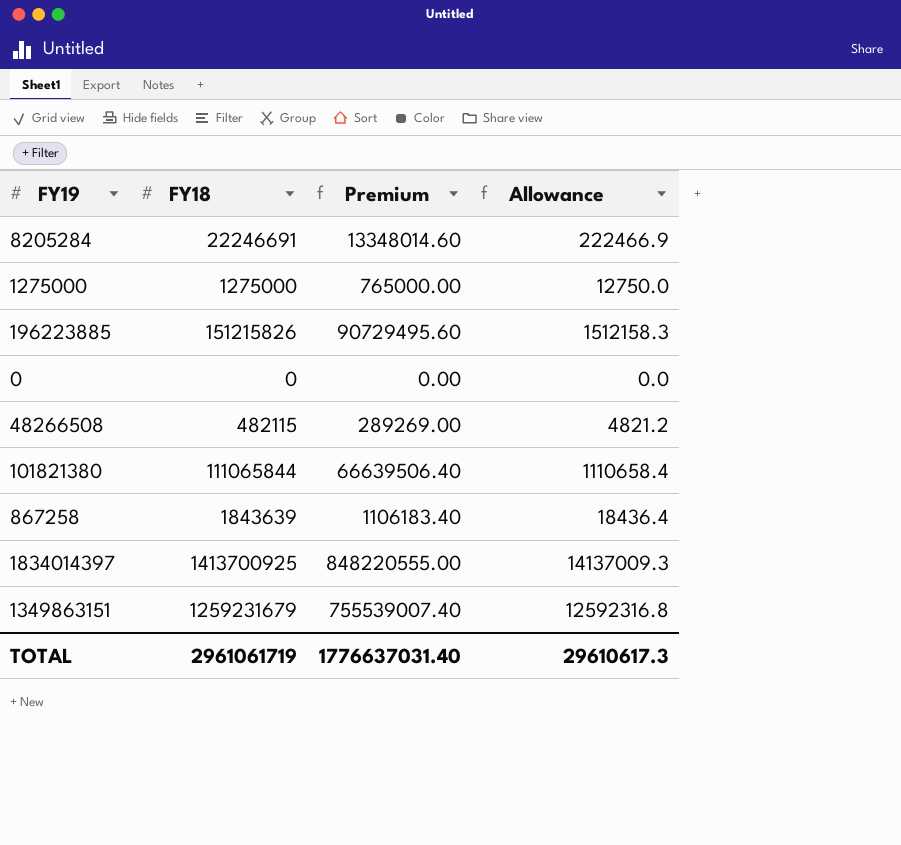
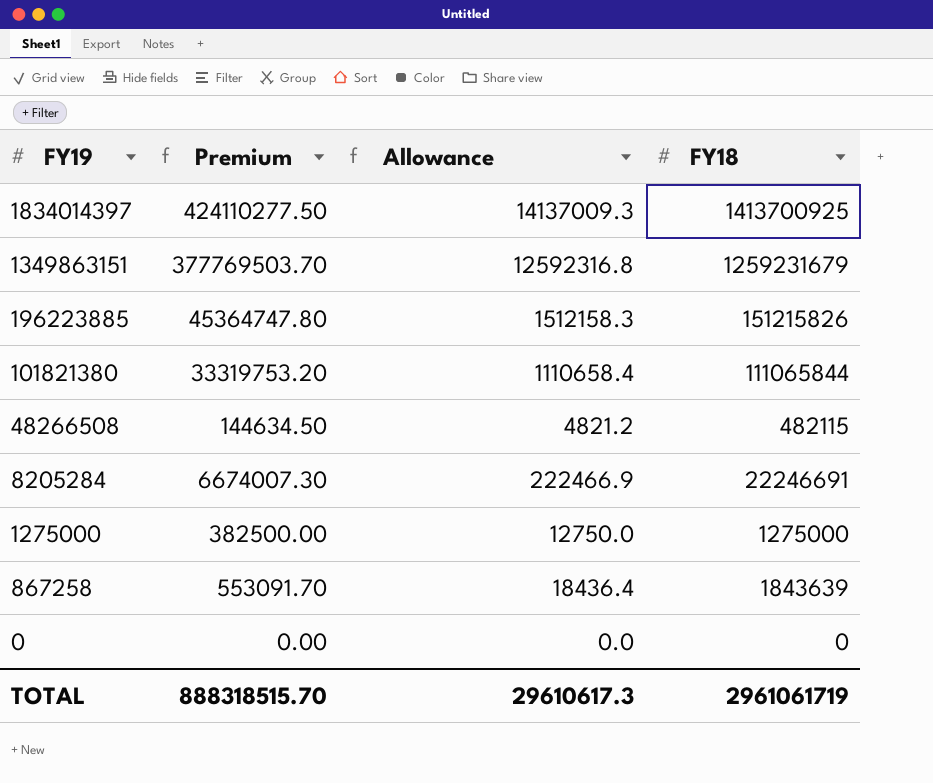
row order: none -> FY19 descending
column Premium | formula: [FY18] * 0.6 -> [FY18] * 0.3
column FY18 | position: 2 -> 4
TOTAL | Premium: 1776637031.40 -> 888318515.70

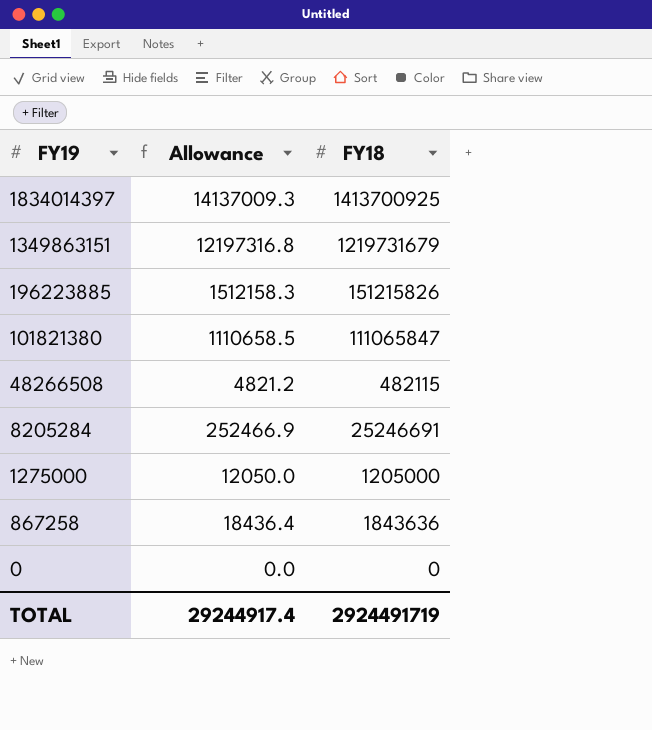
column Premium | formula: [FY18] * 0.3 -> none
1349863151 | Allowance: 12592316.8 -> 12197316.8
1349863151 | FY18: 1259231679 -> 1219731679
101821380 | Allowance: 1110658.4 -> 1110658.5
101821380 | FY18: 111065844 -> 111065847
8205284 | Allowance: 222466.9 -> 252466.9
8205284 | FY18: 22246691 -> 25246691
1275000 | Allowance: 12750.0 -> 12050.0
1275000 | FY18: 1275000 -> 1205000
867258 | FY18: 1843639 -> 1843636
TOTAL | Allowance: 29610617.3 -> 29244917.4
TOTAL | FY18: 2961061719 -> 2924491719

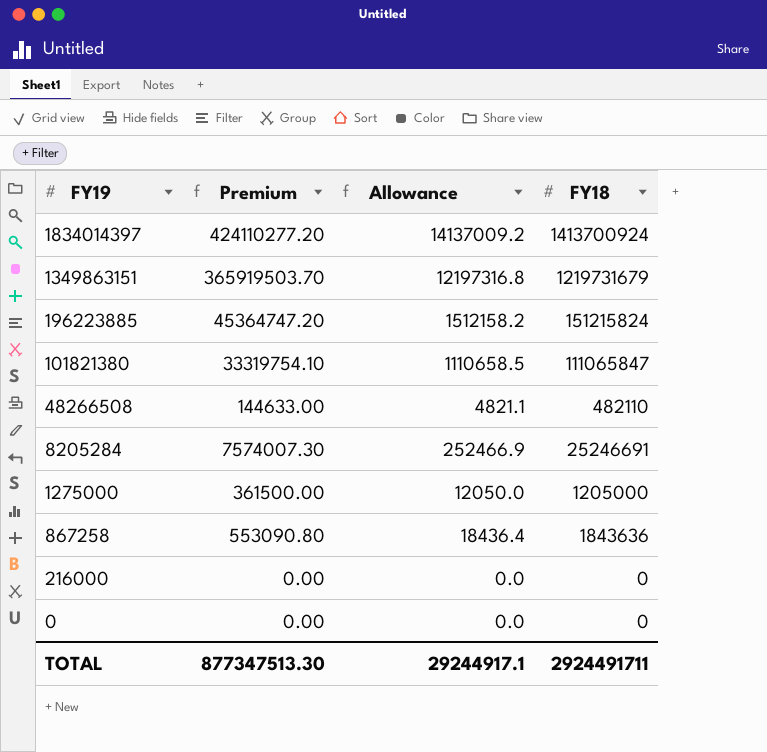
column Premium | formula: none -> [FY18] * 0.3
1834014397 | Allowance: 14137009.3 -> 14137009.2
1834014397 | FY18: 1413700925 -> 1413700924
196223885 | Allowance: 1512158.3 -> 1512158.2
196223885 | FY18: 151215826 -> 151215824
48266508 | Allowance: 4821.2 -> 4821.1
48266508 | FY18: 482115 -> 482110
row 216000: none -> 0.00 | 0.0 | 0
TOTAL | Allowance: 29244917.4 -> 29244917.1
TOTAL | FY18: 2924491719 -> 2924491711

